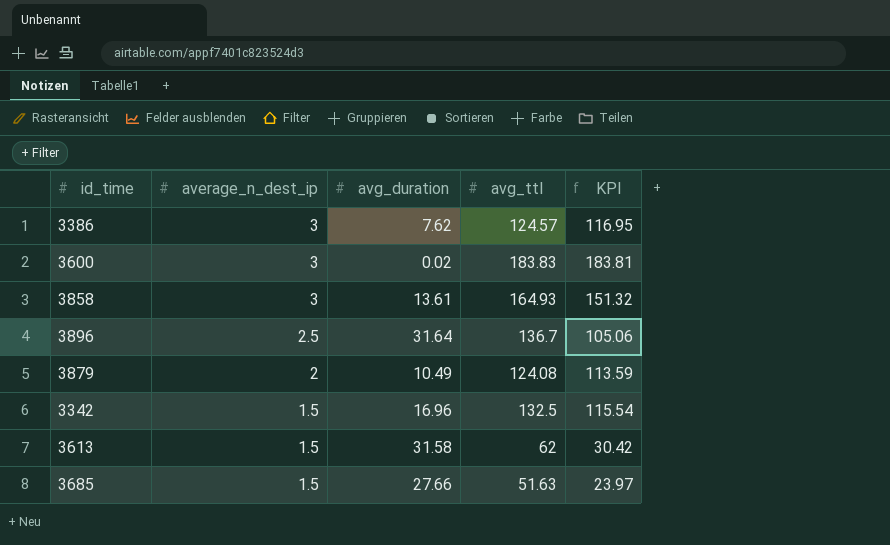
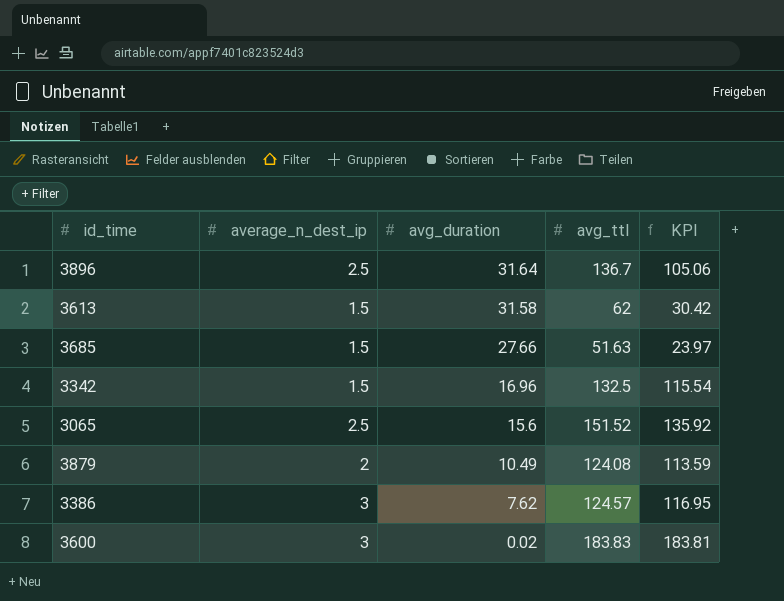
row order: average_n_dest_ip descending -> avg_duration descending
row 3858: 3 | 13.61 | 164.93 | 151.32 -> none
row 3065: none -> 2.5 | 15.6 | 151.52 | 135.92

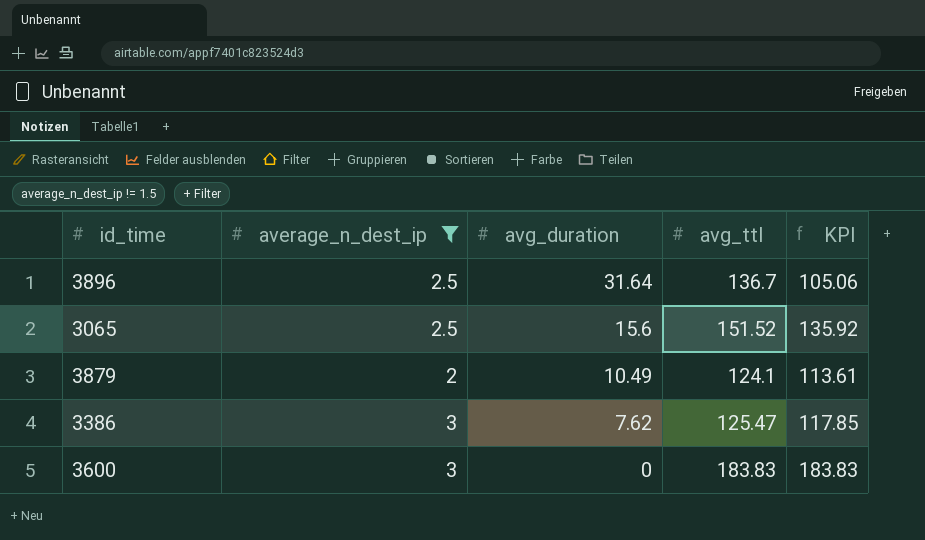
filter: none -> average_n_dest_ip != 1.5
3879 | avg_ttl: 124.08 -> 124.1
3879 | KPI: 113.59 -> 113.61
3386 | avg_ttl: 124.57 -> 125.47
3386 | KPI: 116.95 -> 117.85
3600 | avg_duration: 0.02 -> 0
3600 | KPI: 183.81 -> 183.83

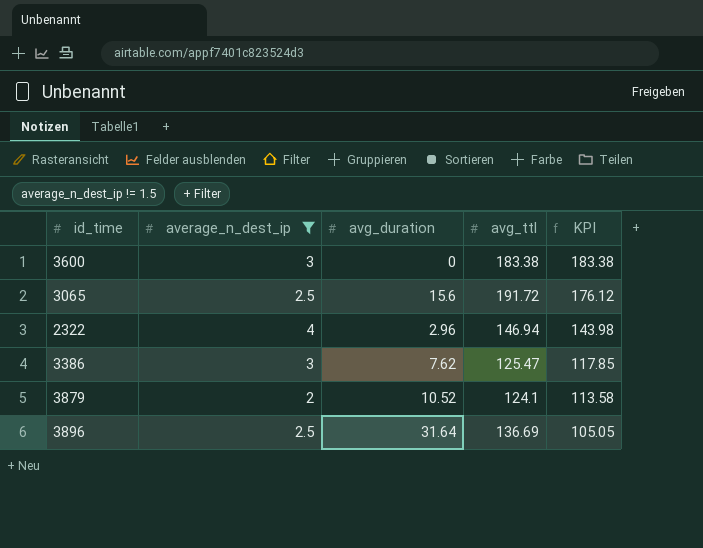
row order: avg_duration descending -> KPI descending
3600 | avg_ttl: 183.83 -> 183.38
3600 | KPI: 183.83 -> 183.38
3065 | avg_ttl: 151.52 -> 191.72
3065 | KPI: 135.92 -> 176.12
row 2322: none -> 4 | 2.96 | 146.94 | 143.98
3879 | avg_duration: 10.49 -> 10.52
3879 | KPI: 113.61 -> 113.58
3896 | avg_ttl: 136.7 -> 136.69
3896 | KPI: 105.06 -> 105.05

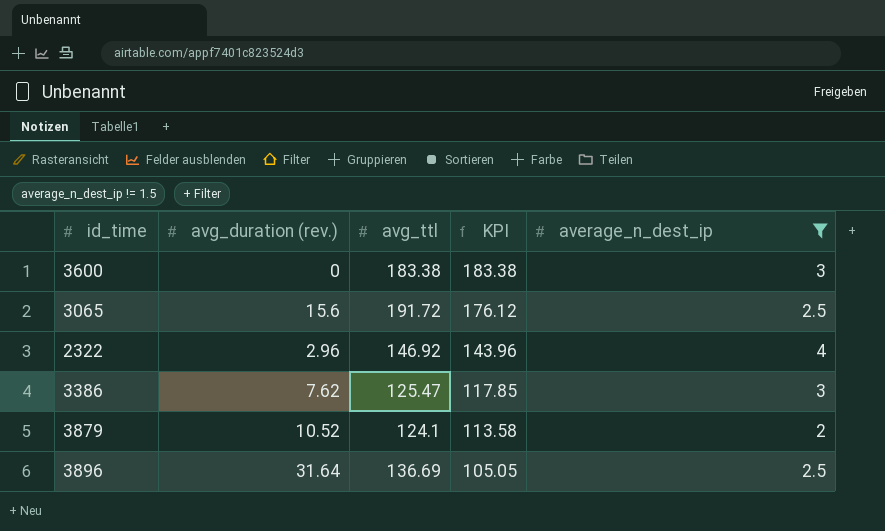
column name: avg_duration -> avg_duration (rev.)
column average_n_dest_ip | position: 2 -> 5
2322 | avg_ttl: 146.94 -> 146.92
2322 | KPI: 143.98 -> 143.96

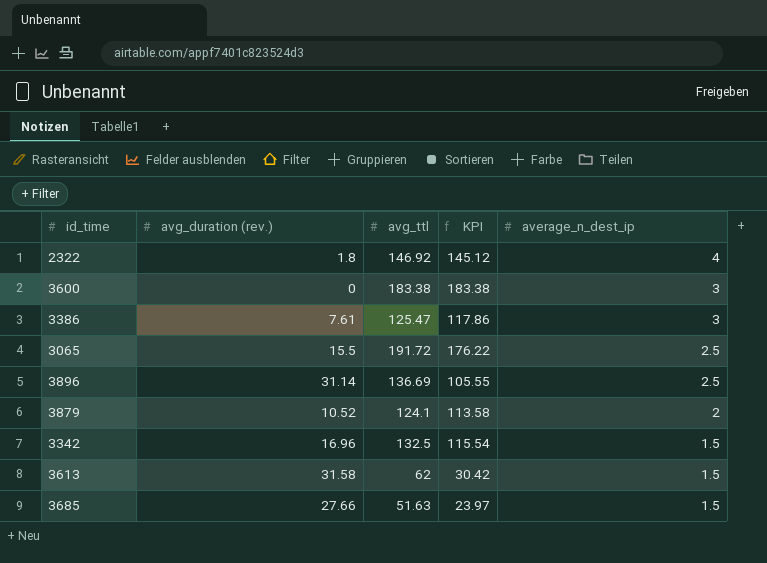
filter: average_n_dest_ip != 1.5 -> none
row order: KPI descending -> average_n_dest_ip descending
2322 | avg_duration (rev.): 2.96 -> 1.8
2322 | KPI: 143.96 -> 145.12
3386 | avg_duration (rev.): 7.62 -> 7.61
3386 | KPI: 117.85 -> 117.86
3065 | avg_duration (rev.): 15.6 -> 15.5
3065 | KPI: 176.12 -> 176.22
3896 | avg_duration (rev.): 31.64 -> 31.14
3896 | KPI: 105.05 -> 105.55

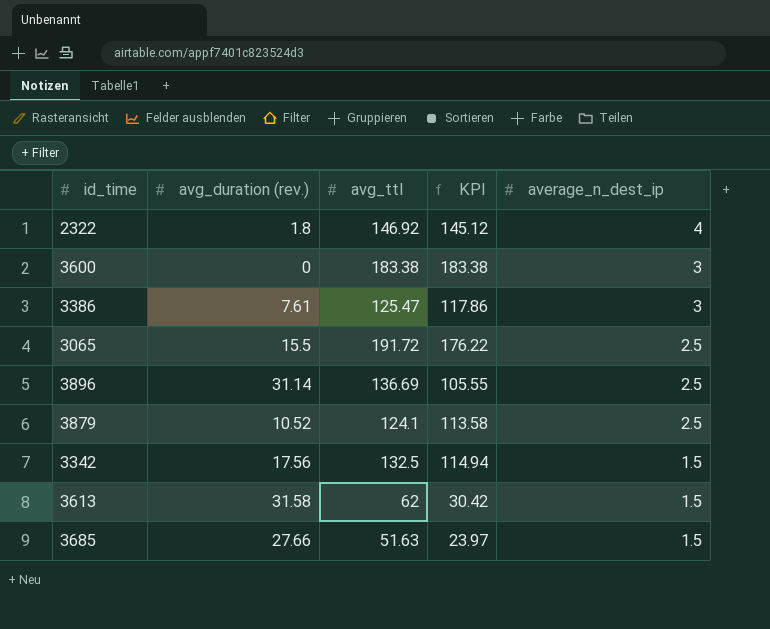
3879 | average_n_dest_ip: 2 -> 2.5
3342 | avg_duration (rev.): 16.96 -> 17.56
3342 | KPI: 115.54 -> 114.94

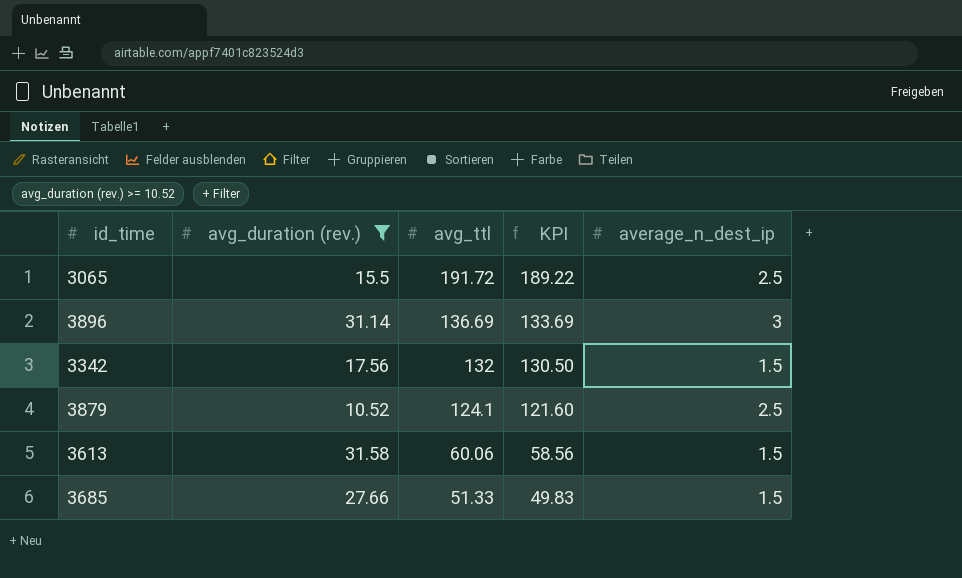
filter: none -> avg_duration (rev.) >= 10.52
row order: average_n_dest_ip descending -> avg_ttl descending
column KPI | formula: [avg_ttl] - [avg_duration (rev.)] -> [avg_ttl] - [average_n_dest_ip]
3896 | average_n_dest_ip: 2.5 -> 3
3342 | avg_ttl: 132.5 -> 132
3613 | avg_ttl: 62 -> 60.06
3685 | avg_ttl: 51.63 -> 51.33

